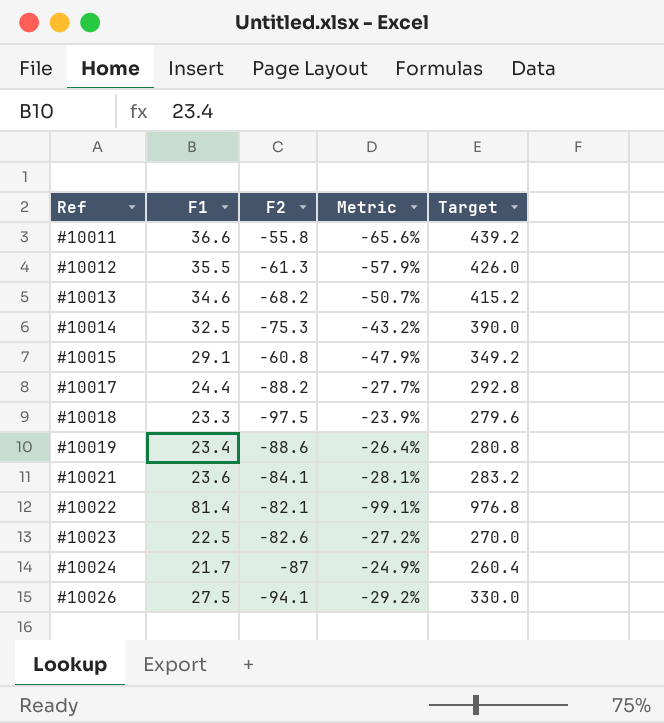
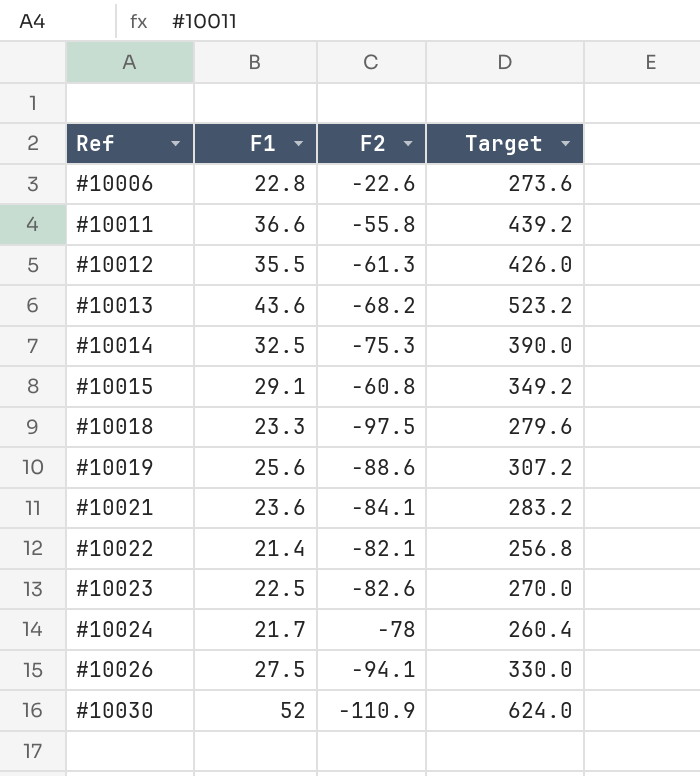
column Metric | formula: [F1] / [F2] -> none
row #10017: 24.4 | -88.2 | -27.7% | 292.8 -> none
row #10006: none -> 22.8 | -22.6 | 273.6
#10013 | F1: 34.6 -> 43.6
#10013 | Target: 415.2 -> 523.2
#10019 | F1: 23.4 -> 25.6
#10019 | Target: 280.8 -> 307.2
#10022 | F1: 81.4 -> 21.4
#10022 | Target: 976.8 -> 256.8
#10024 | F2: -87 -> -78
row #10030: none -> 52 | -110.9 | 624.0

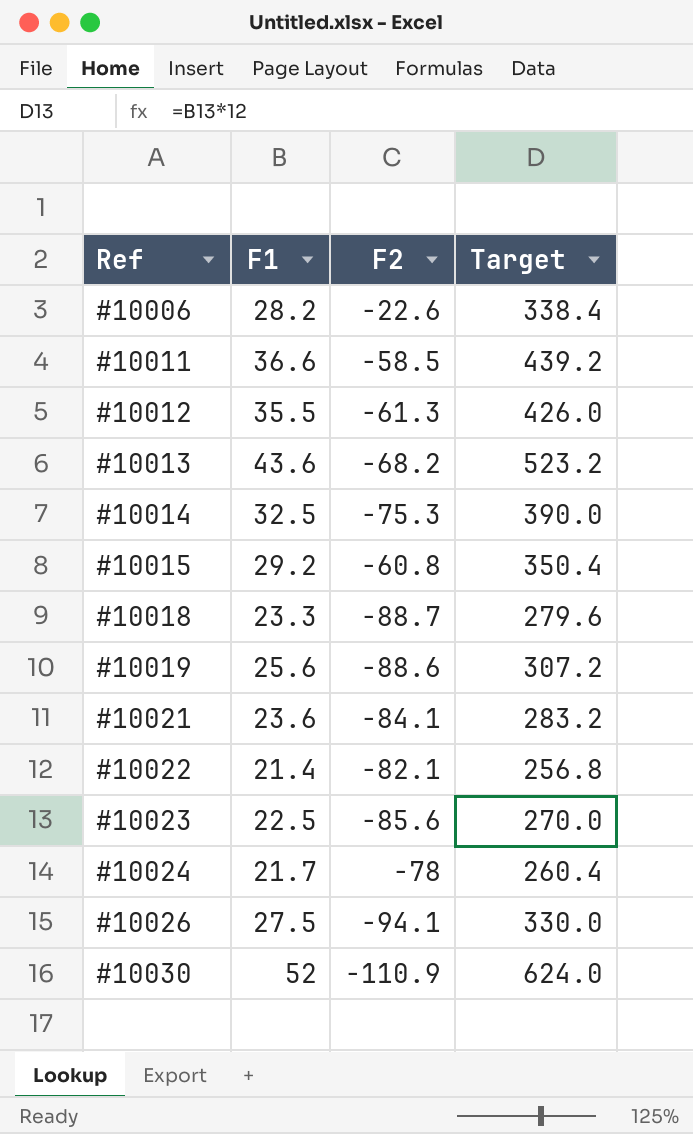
#10006 | F1: 22.8 -> 28.2
#10006 | Target: 273.6 -> 338.4
#10011 | F2: -55.8 -> -58.5
#10015 | F1: 29.1 -> 29.2
#10015 | Target: 349.2 -> 350.4
#10018 | F2: -97.5 -> -88.7
#10023 | F2: -82.6 -> -85.6

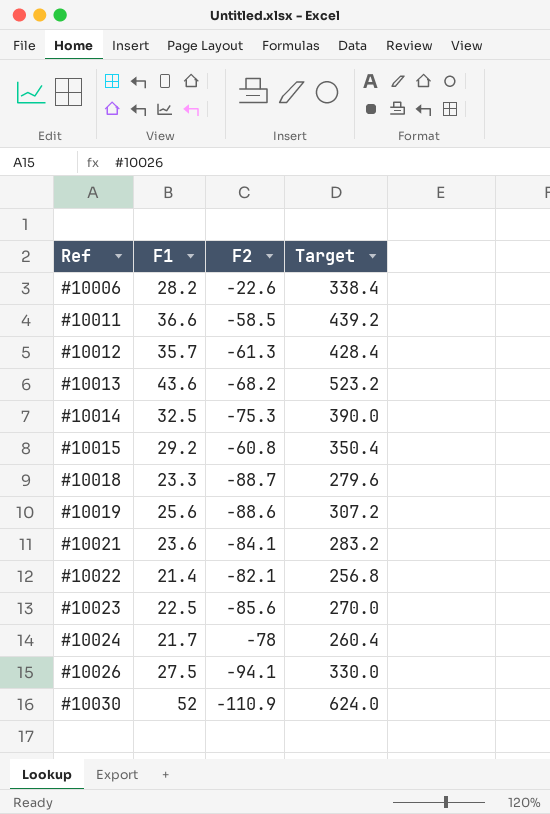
#10012 | F1: 35.5 -> 35.7
#10012 | Target: 426.0 -> 428.4

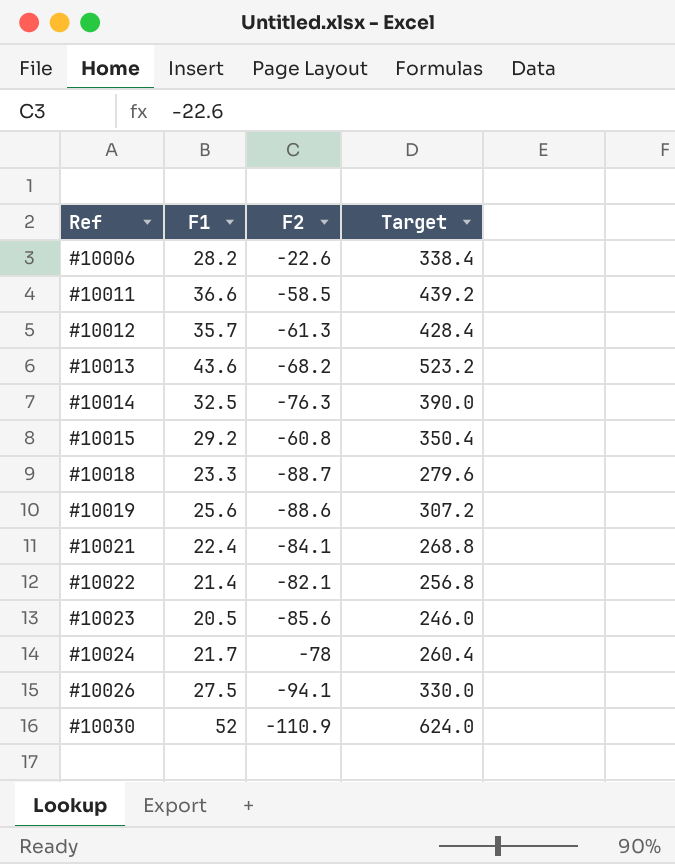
#10014 | F2: -75.3 -> -76.3
#10021 | F1: 23.6 -> 22.4
#10021 | Target: 283.2 -> 268.8
#10023 | F1: 22.5 -> 20.5
#10023 | Target: 270.0 -> 246.0

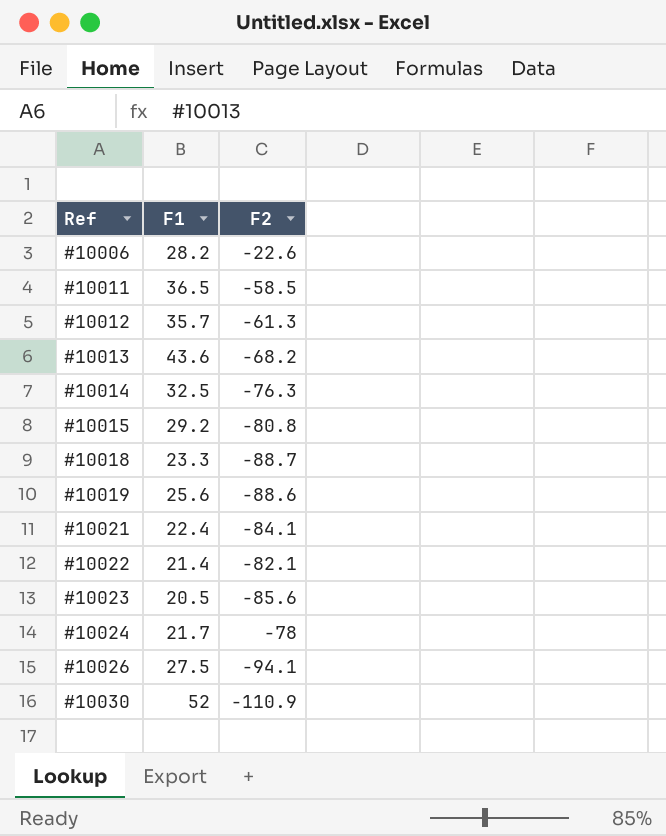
column Target | formula: [F1] * 12 -> none
#10011 | F1: 36.6 -> 36.5
#10015 | F2: -60.8 -> -80.8

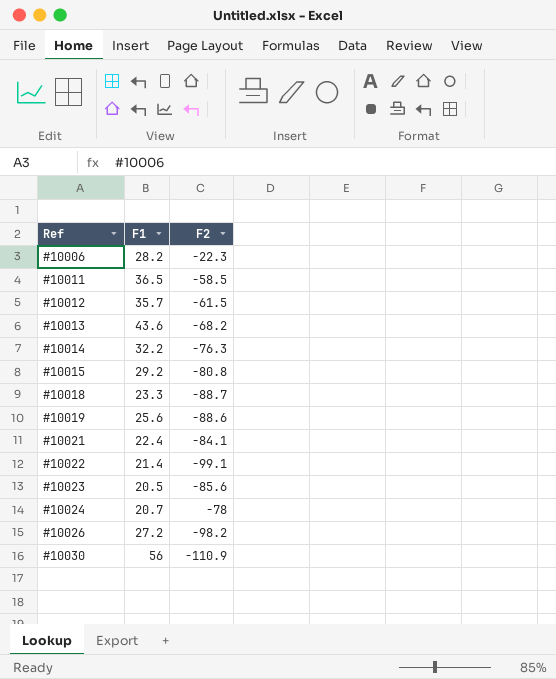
#10006 | F2: -22.6 -> -22.3
#10012 | F2: -61.3 -> -61.5
#10014 | F1: 32.5 -> 32.2
#10022 | F2: -82.1 -> -99.1
#10024 | F1: 21.7 -> 20.7
#10026 | F1: 27.5 -> 27.2
#10026 | F2: -94.1 -> -98.2
#10030 | F1: 52 -> 56

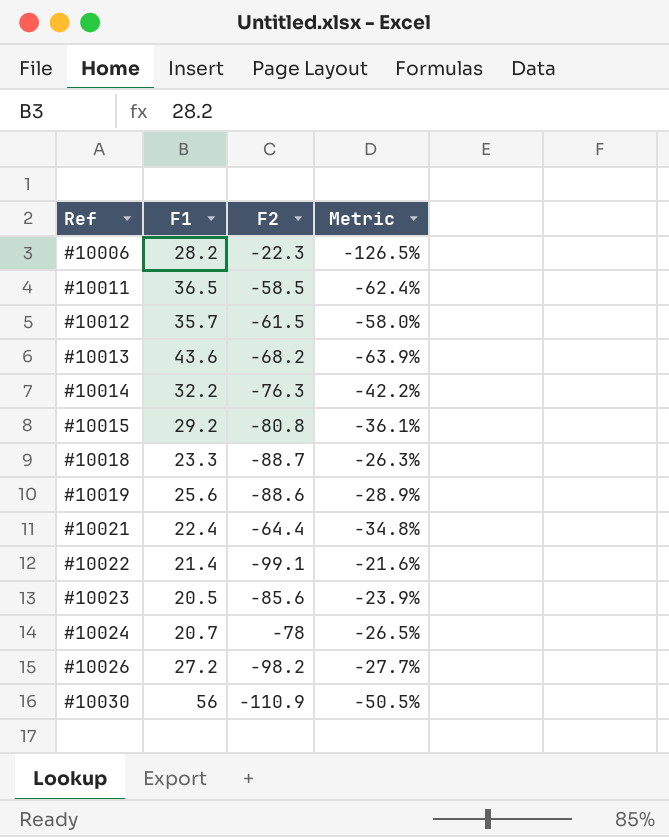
column Metric | formula: none -> [F1] / [F2]
#10021 | F2: -84.1 -> -64.4

